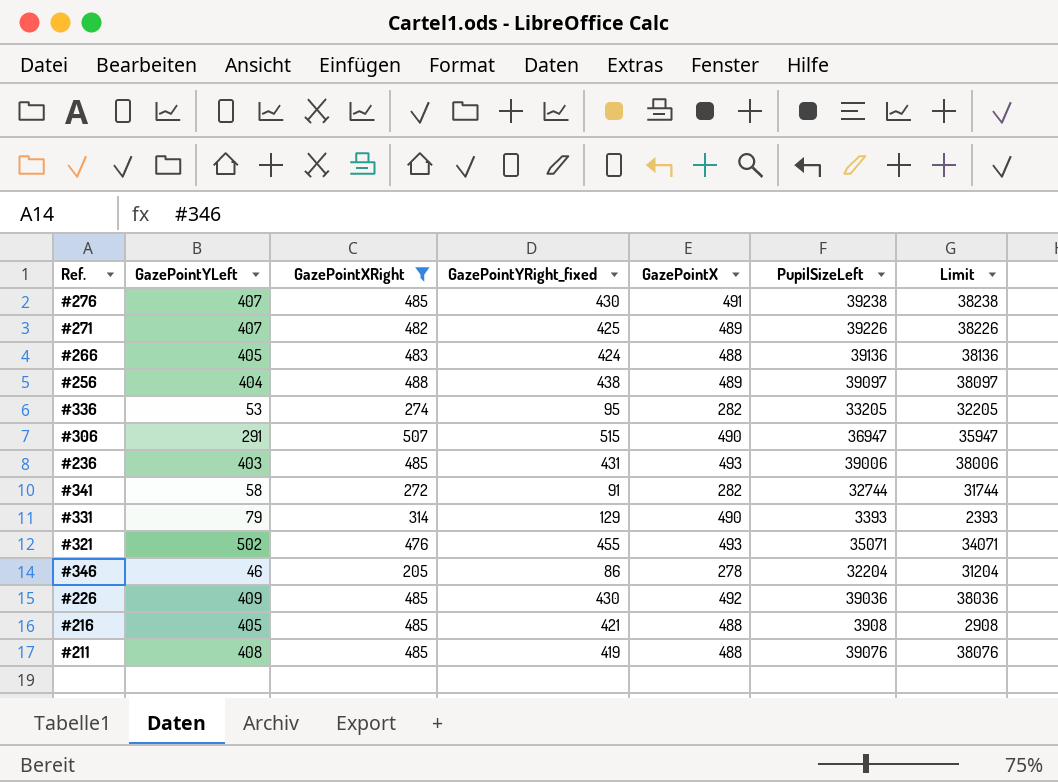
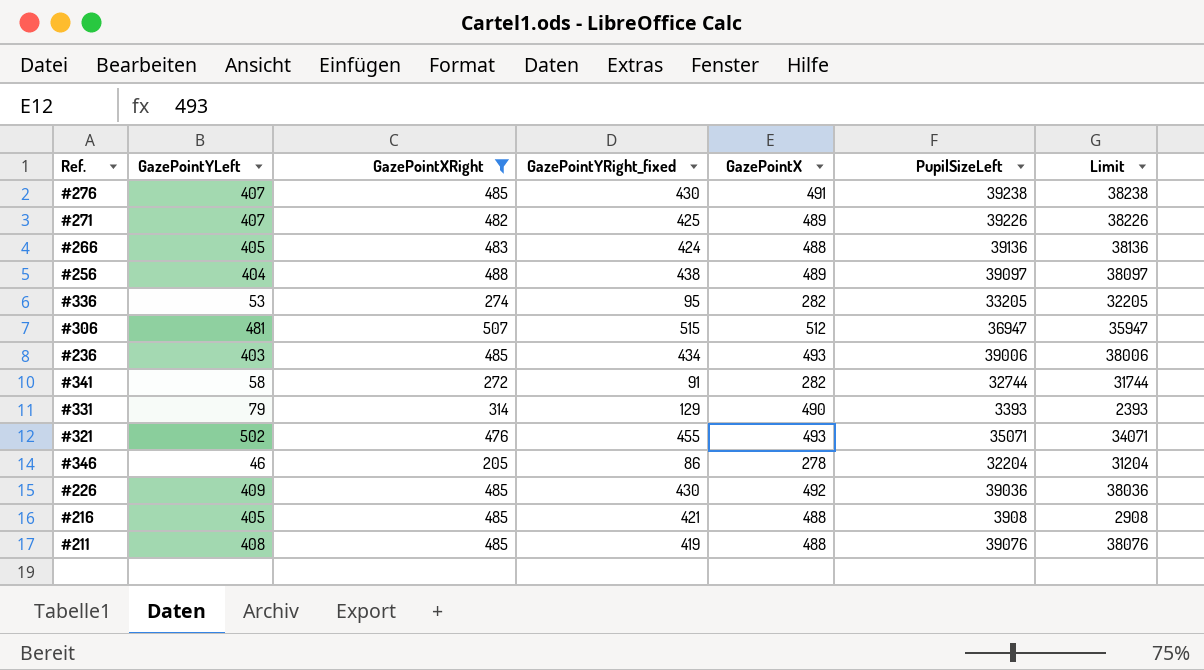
#306 | GazePointYLeft: 291 -> 481
#306 | GazePointX: 490 -> 512
#236 | GazePointYRight_fixed: 431 -> 434

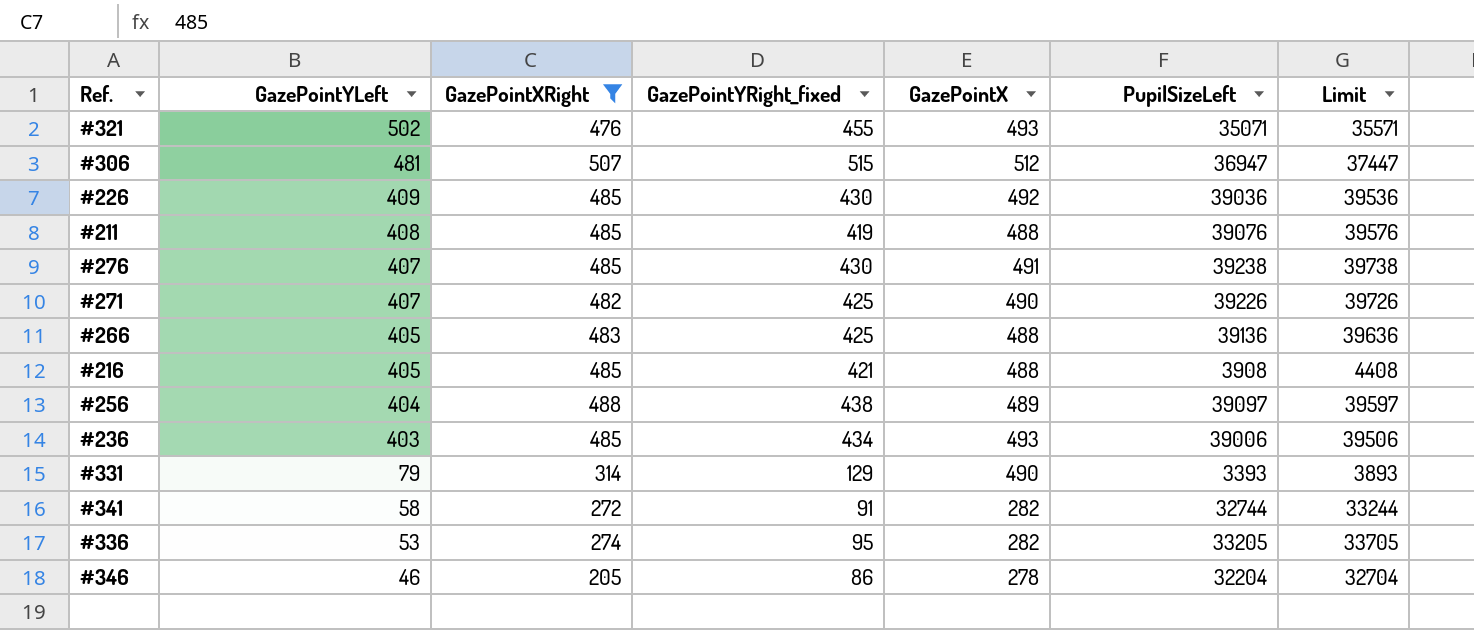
row order: none -> GazePointYLeft descending
column Limit | formula: [PupilSizeLeft] - 1000 -> [PupilSizeLeft] + 500
#271 | GazePointX: 489 -> 490
#266 | GazePointYRight_fixed: 424 -> 425

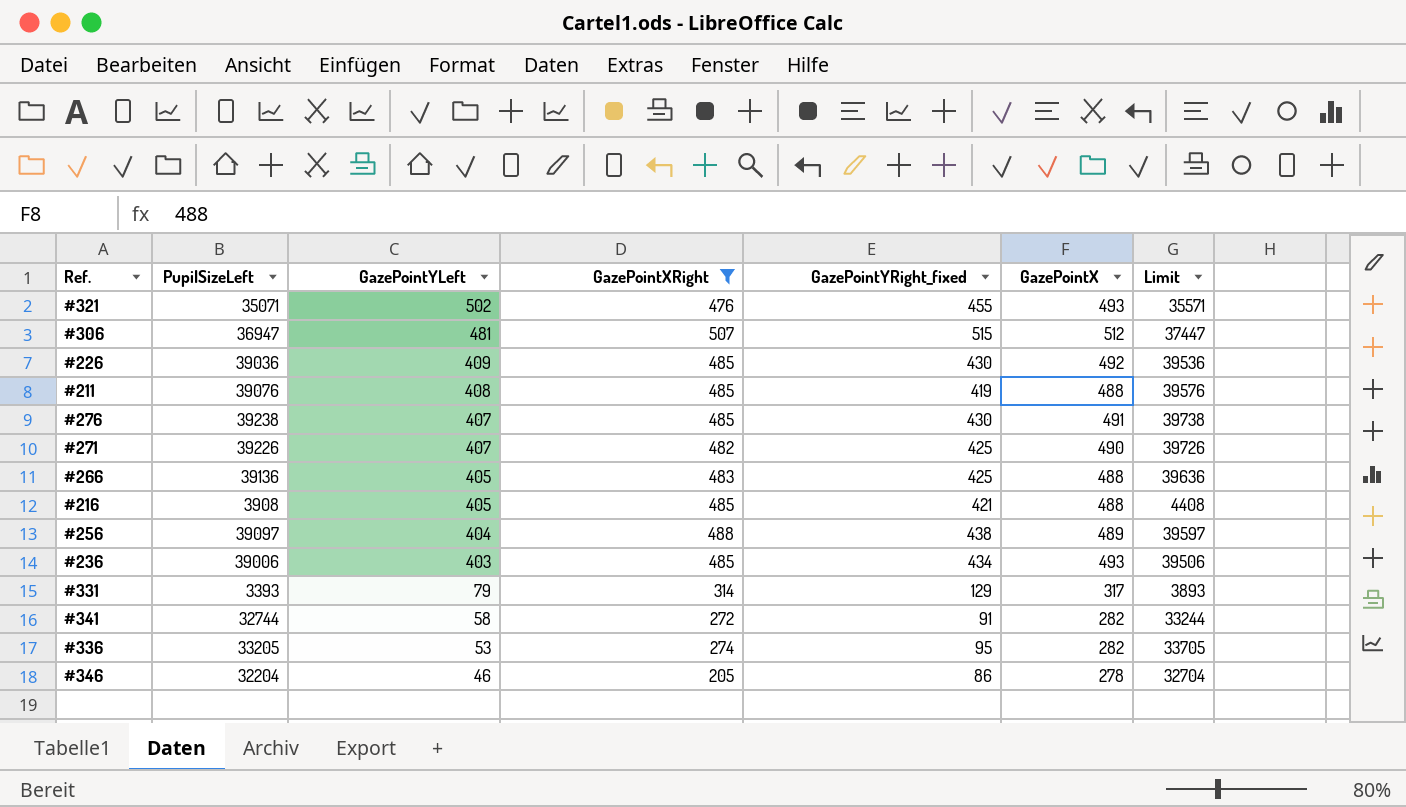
column PupilSizeLeft | position: 6 -> 2
#331 | GazePointX: 490 -> 317

